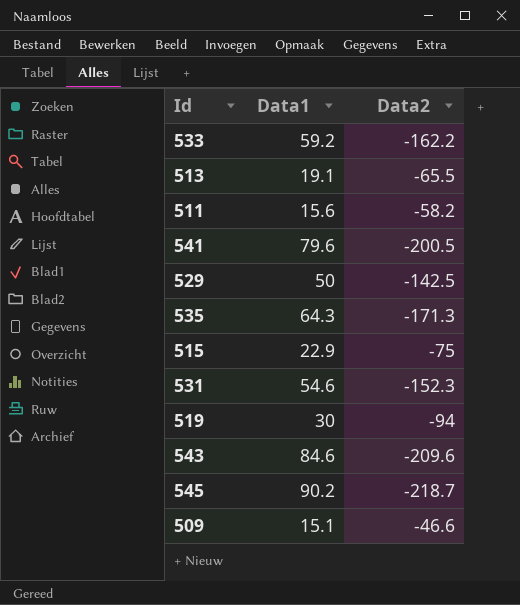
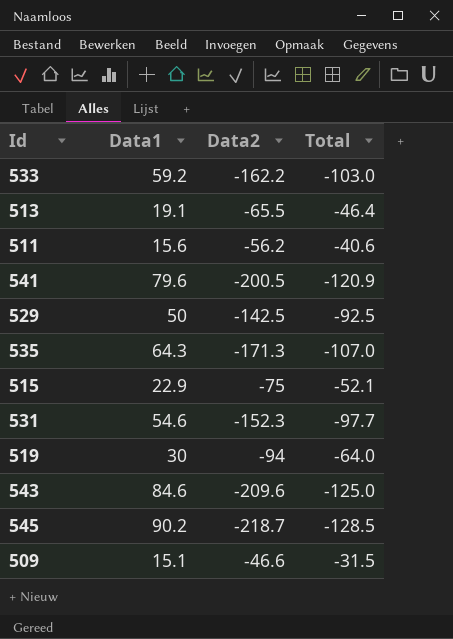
column Total | formula: none -> [Data1] + [Data2]
511 | Data2: -58.2 -> -56.2

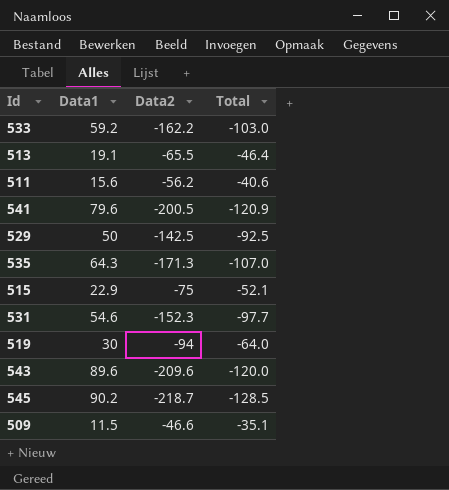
543 | Data1: 84.6 -> 89.6
543 | Total: -125.0 -> -120.0
509 | Data1: 15.1 -> 11.5
509 | Total: -31.5 -> -35.1

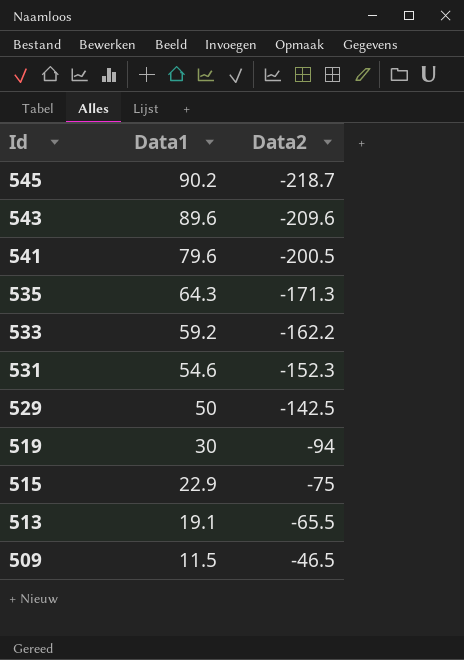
row order: none -> Id descending
column Total | formula: [Data1] + [Data2] -> none
row 511: 15.6 | -56.2 | -40.6 -> none
509 | Data2: -46.6 -> -46.5

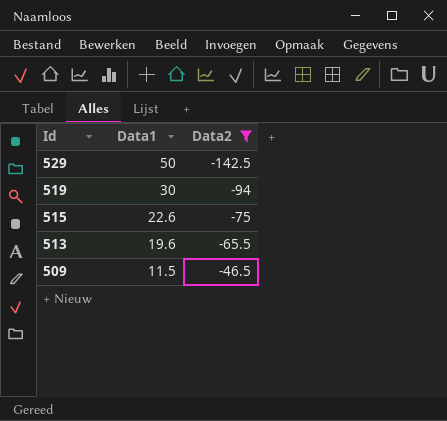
filter: none -> Data2 >= -142.5
515 | Data1: 22.9 -> 22.6
513 | Data1: 19.1 -> 19.6

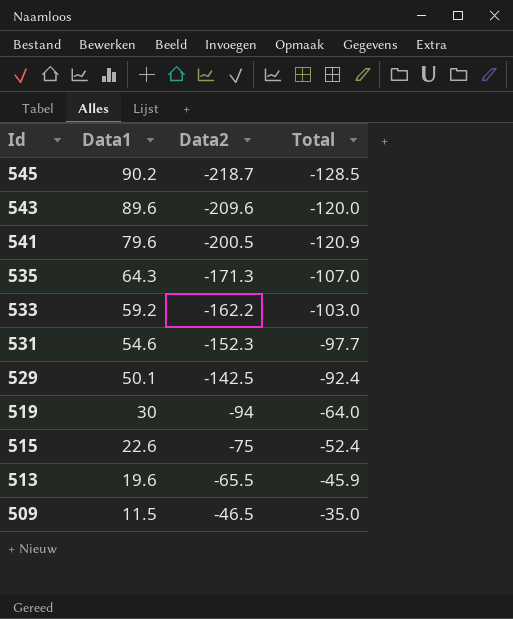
filter: Data2 >= -142.5 -> none
column Total | formula: none -> [Data1] + [Data2]
529 | Data1: 50 -> 50.1

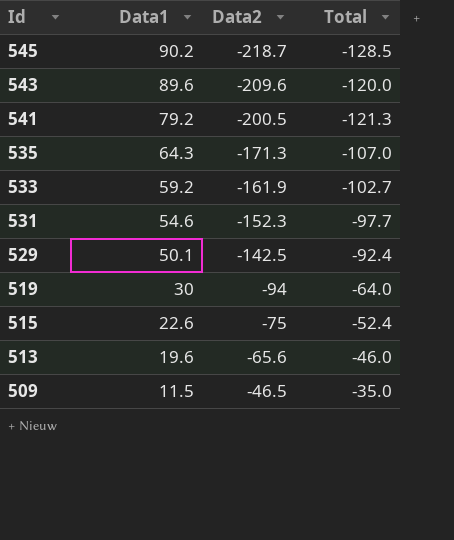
541 | Data1: 79.6 -> 79.2
541 | Total: -120.9 -> -121.3
533 | Data2: -162.2 -> -161.9
533 | Total: -103.0 -> -102.7
513 | Data2: -65.5 -> -65.6
513 | Total: -45.9 -> -46.0

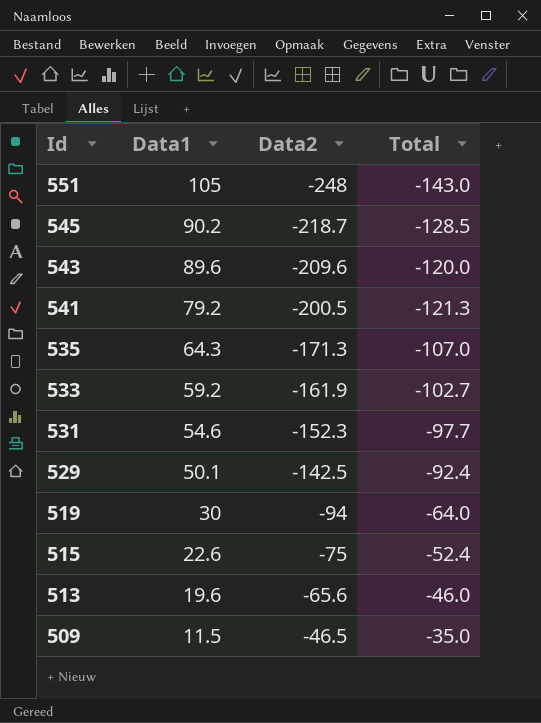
row 551: none -> 105 | -248 | -143.0

